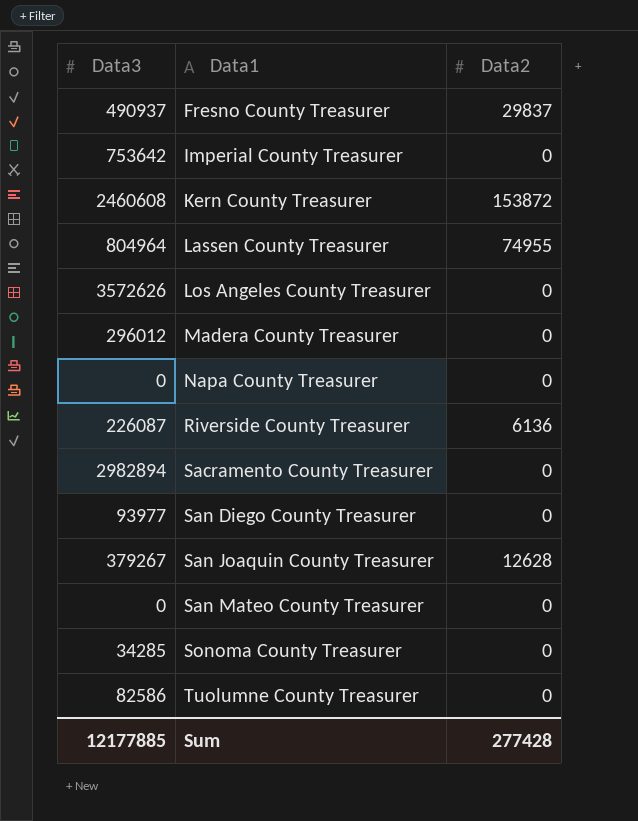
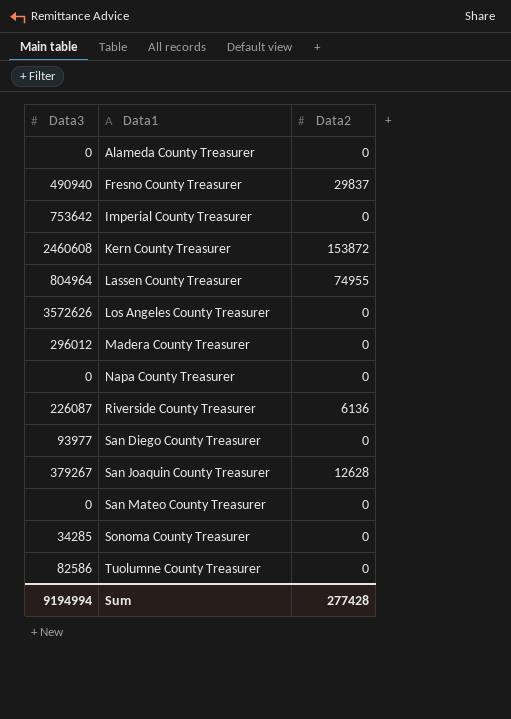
row Sacramento County Treasurer: 2982894 | 0 -> none
row Alameda County Treasurer: none -> 0 | 0
Fresno County Treasurer | Data3: 490937 -> 490940
Sum | Data3: 12177885 -> 9194994

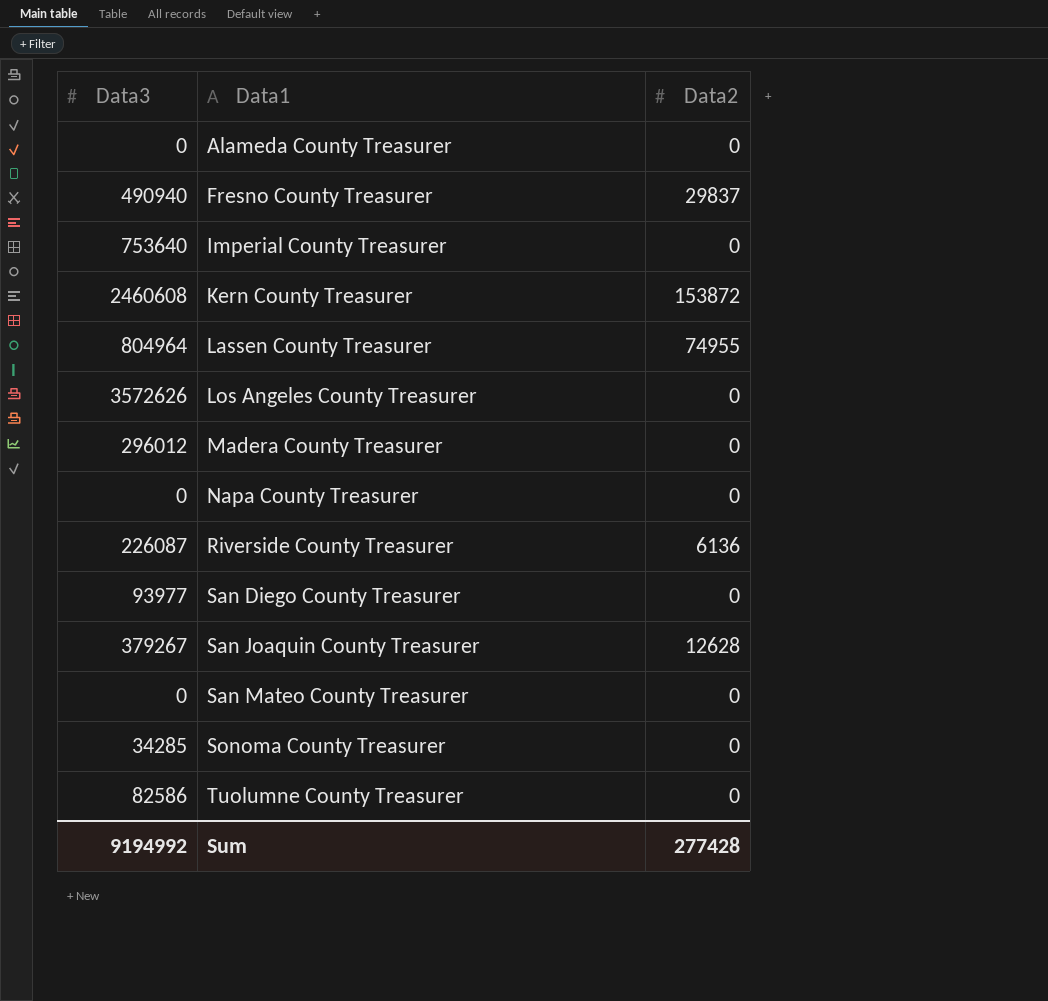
Imperial County Treasurer | Data3: 753642 -> 753640
Sum | Data3: 9194994 -> 9194992

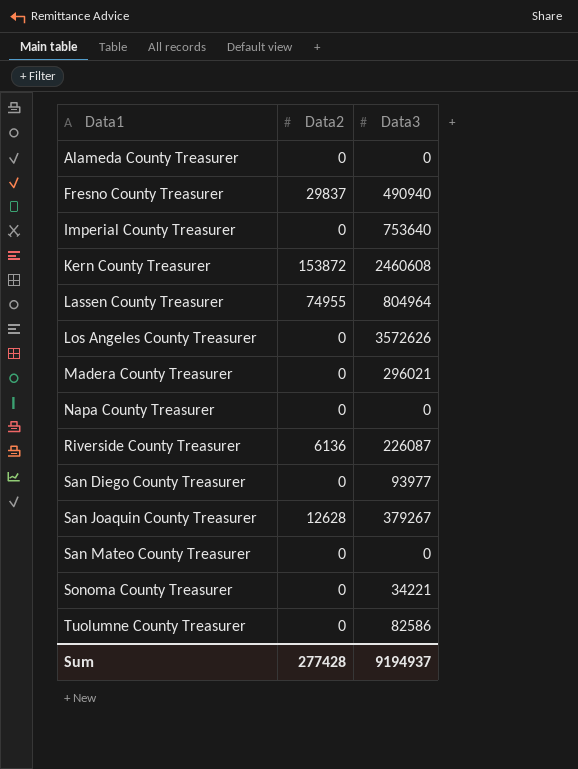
column Data3 | position: 1 -> 3
Madera County Treasurer | Data3: 296012 -> 296021
Sonoma County Treasurer | Data3: 34285 -> 34221
Sum | Data3: 9194992 -> 9194937

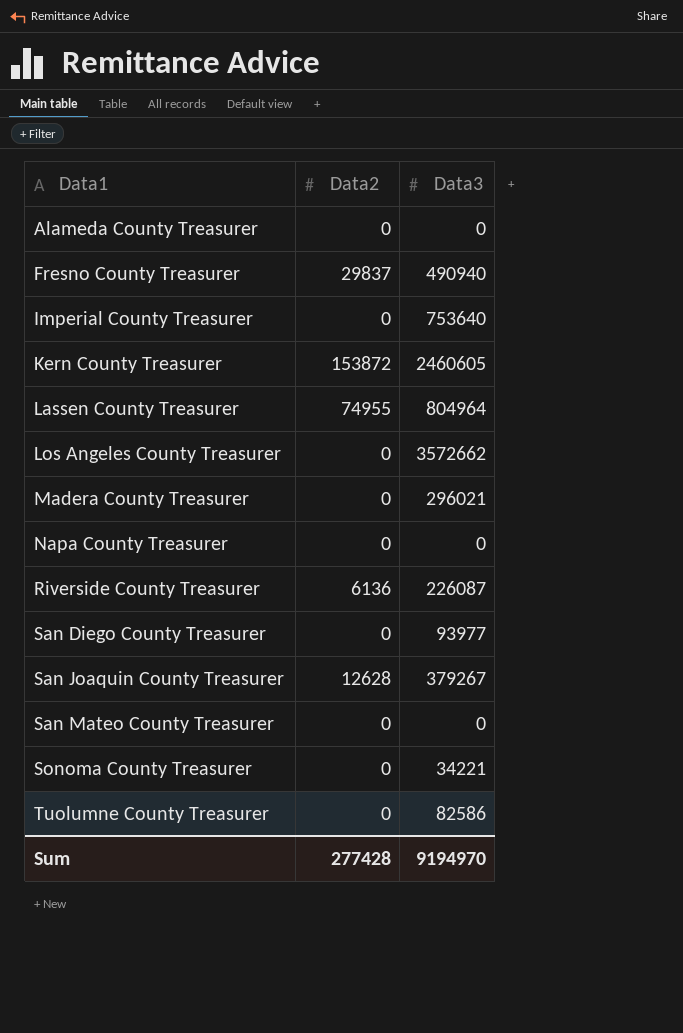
Kern County Treasurer | Data3: 2460608 -> 2460605
Los Angeles County Treasurer | Data3: 3572626 -> 3572662
Sum | Data3: 9194937 -> 9194970

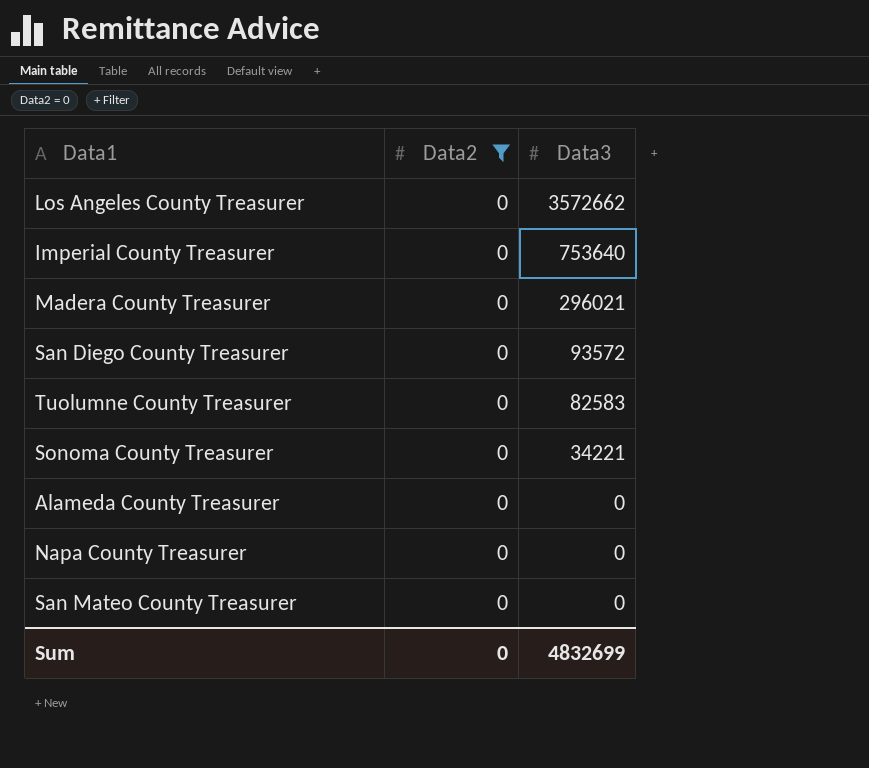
filter: none -> Data2 = 0
row order: Data1 ascending -> Data3 descending
San Diego County Treasurer | Data3: 93977 -> 93572
Tuolumne County Treasurer | Data3: 82586 -> 82583
Sum | Data2: 277428 -> 0
Sum | Data3: 9194970 -> 4832699

